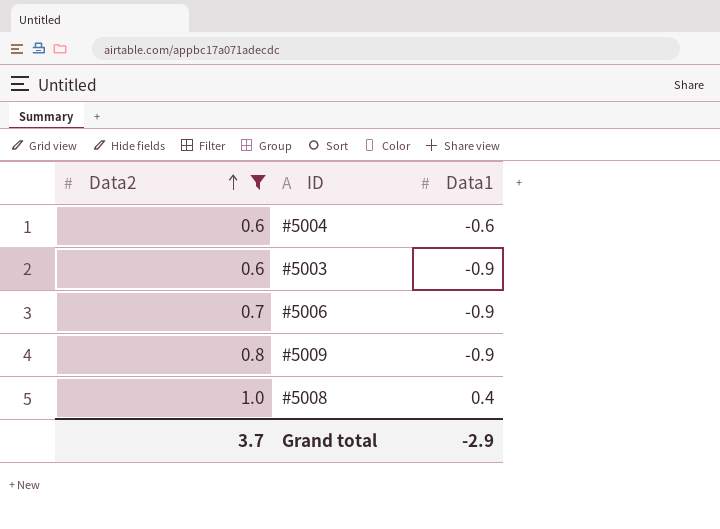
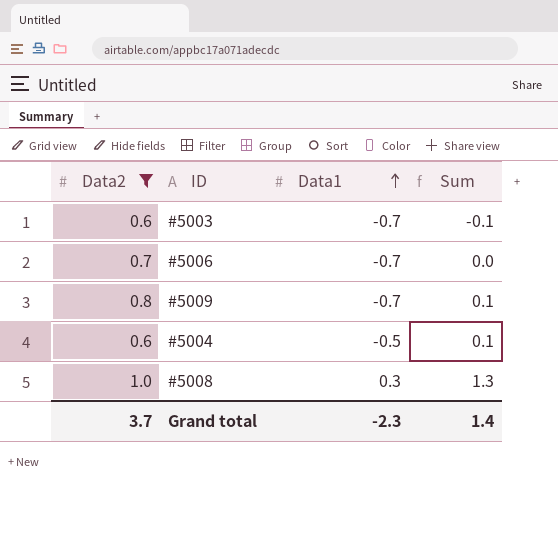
row order: Data2 ascending -> Data1 ascending
column Sum | formula: none -> [Data2] + [Data1]
#5003 | Data1: -0.9 -> -0.7
#5006 | Data1: -0.9 -> -0.7
#5009 | Data1: -0.9 -> -0.7
#5004 | Data1: -0.6 -> -0.5
#5008 | Data1: 0.4 -> 0.3
Grand total | Data1: -2.9 -> -2.3

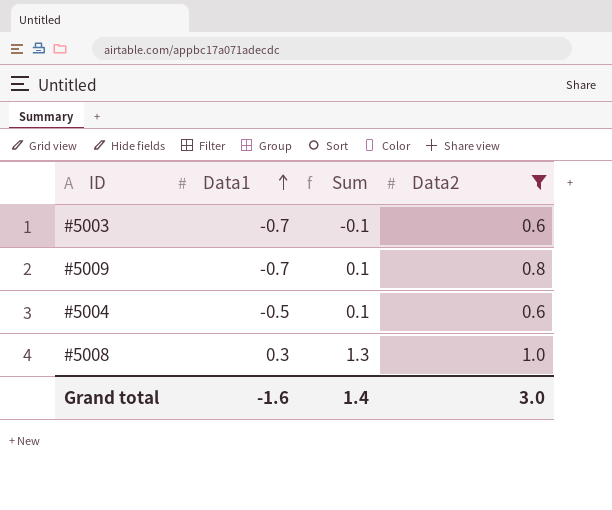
column Data2 | position: 1 -> 4
row #5006: 0.7 | -0.7 | 0.0 -> none
Grand total | Data1: -2.3 -> -1.6
Grand total | Data2: 3.7 -> 3.0

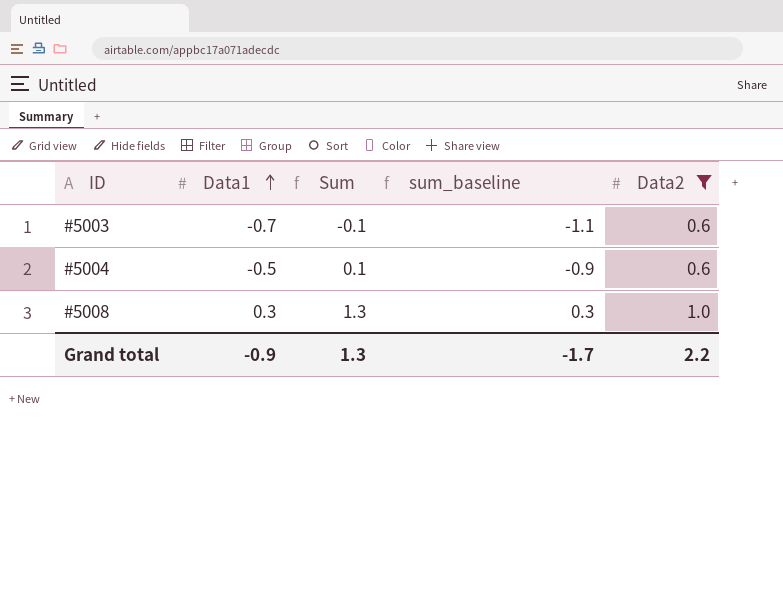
column sum_baseline | formula: none -> [Sum] - 1
row #5009: -0.7 | 0.1 | 0.8 -> none
Grand total | Data1: -1.6 -> -0.9
Grand total | Sum: 1.4 -> 1.3
Grand total | Data2: 3.0 -> 2.2

